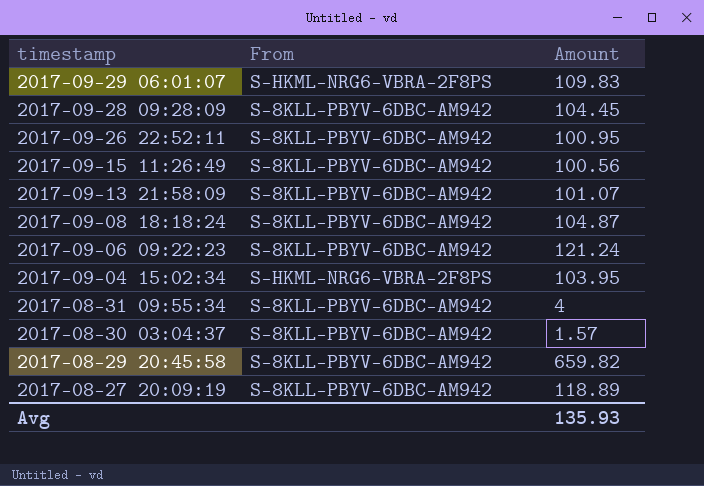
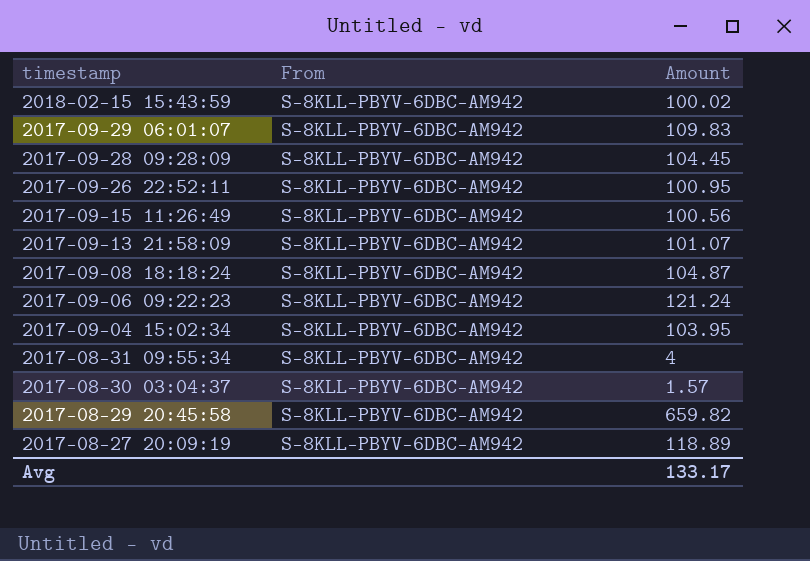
row 2018-02-15 15:43:59: none -> S-8KLL-PBYV-6DBC-AM942 | 100.02
2017-09-29 06:01:07 | From: S-HKML-NRG6-VBRA-2F8PS -> S-8KLL-PBYV-6DBC-AM942
2017-09-04 15:02:34 | From: S-HKML-NRG6-VBRA-2F8PS -> S-8KLL-PBYV-6DBC-AM942
Avg | Amount: 135.93 -> 133.17

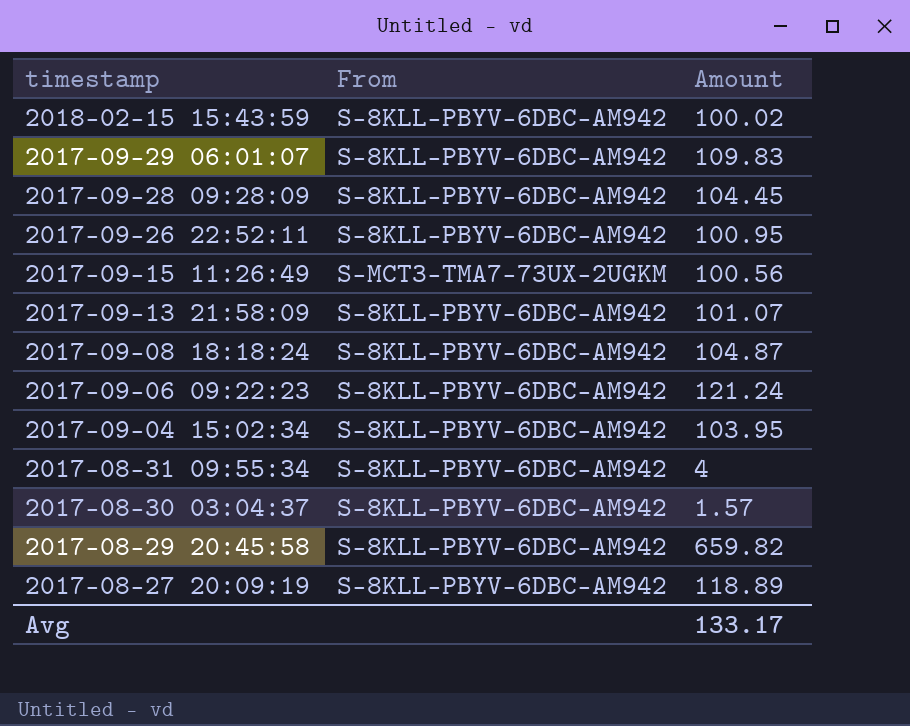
2017-09-15 11:26:49 | From: S-8KLL-PBYV-6DBC-AM942 -> S-MCT3-TMA7-73UX-2UGKM

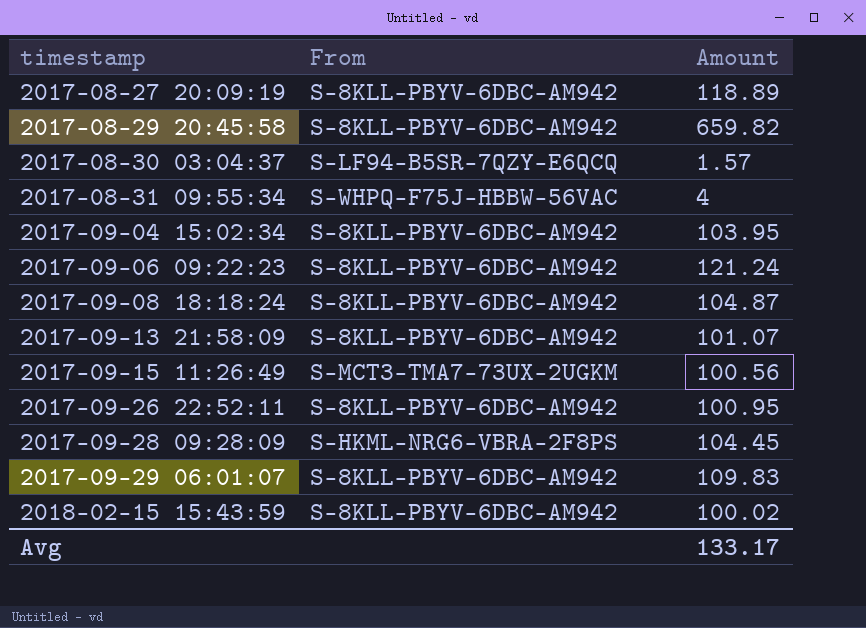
row order: timestamp descending -> timestamp ascending
2017-08-30 03:04:37 | From: S-8KLL-PBYV-6DBC-AM942 -> S-LF94-B5SR-7QZY-E6QCQ
2017-08-31 09:55:34 | From: S-8KLL-PBYV-6DBC-AM942 -> S-WHPQ-F75J-HBBW-56VAC
2017-09-28 09:28:09 | From: S-8KLL-PBYV-6DBC-AM942 -> S-HKML-NRG6-VBRA-2F8PS

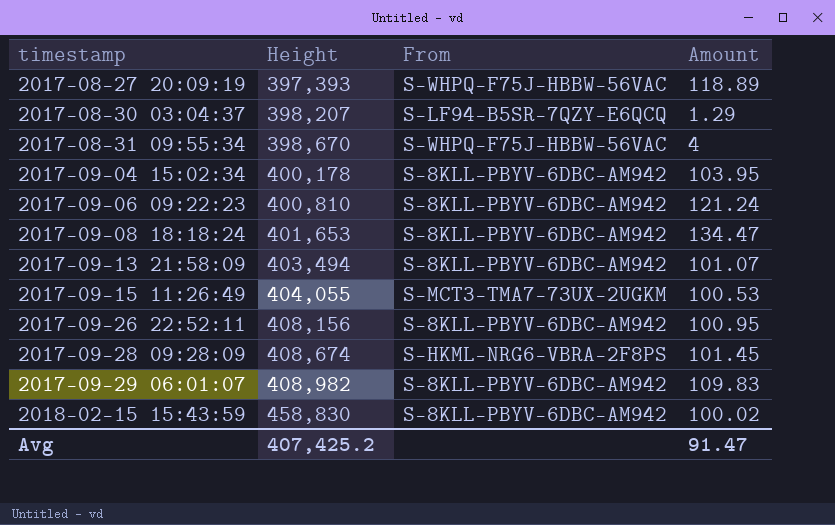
column Height | position: none -> 2
row 2017-08-29 20:45:58: S-8KLL-PBYV-6DBC-AM942 | 659.82 -> none
2017-08-27 20:09:19 | From: S-8KLL-PBYV-6DBC-AM942 -> S-WHPQ-F75J-HBBW-56VAC
2017-08-30 03:04:37 | Amount: 1.57 -> 1.29
2017-09-08 18:18:24 | Amount: 104.87 -> 134.47
2017-09-15 11:26:49 | Amount: 100.56 -> 100.53
2017-09-28 09:28:09 | Amount: 104.45 -> 101.45
Avg | Amount: 133.17 -> 91.47

